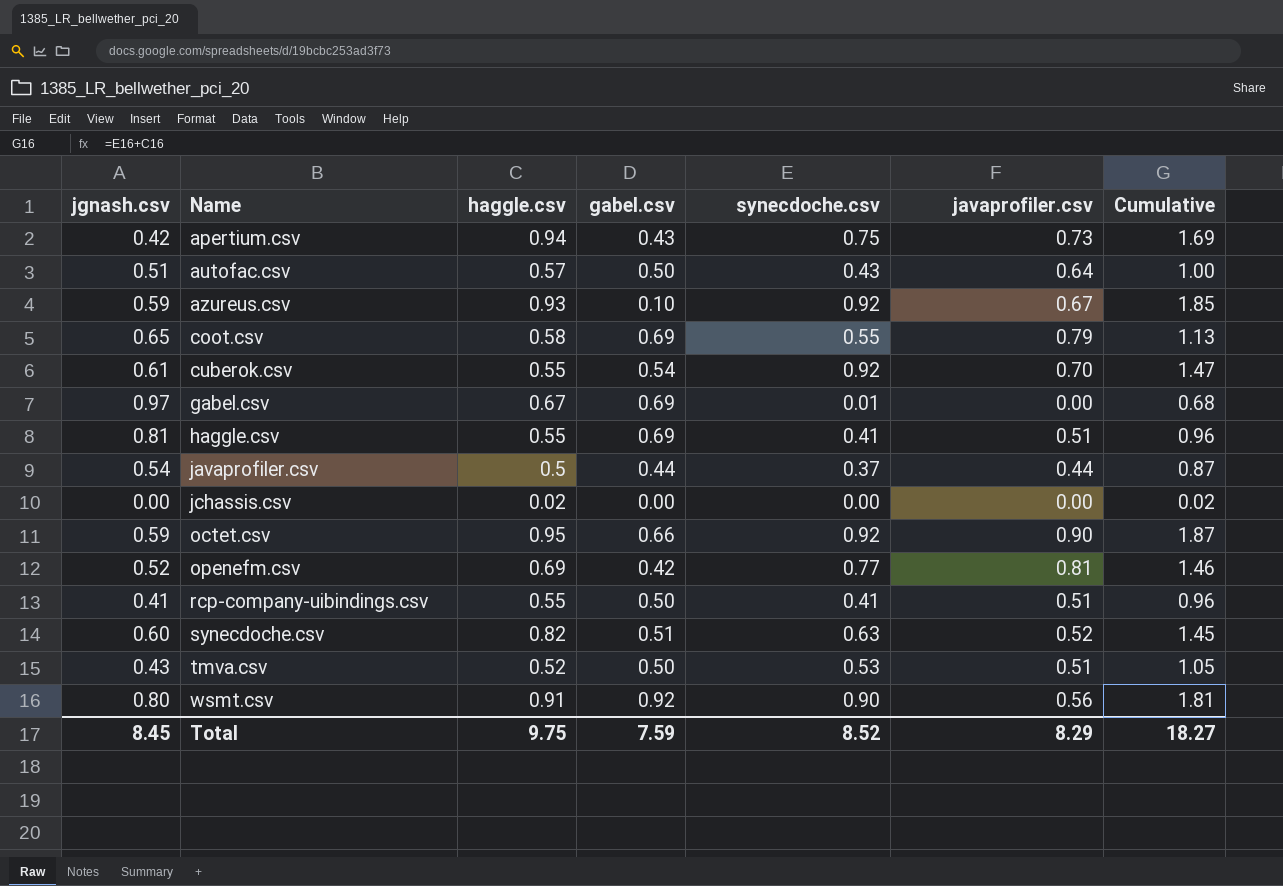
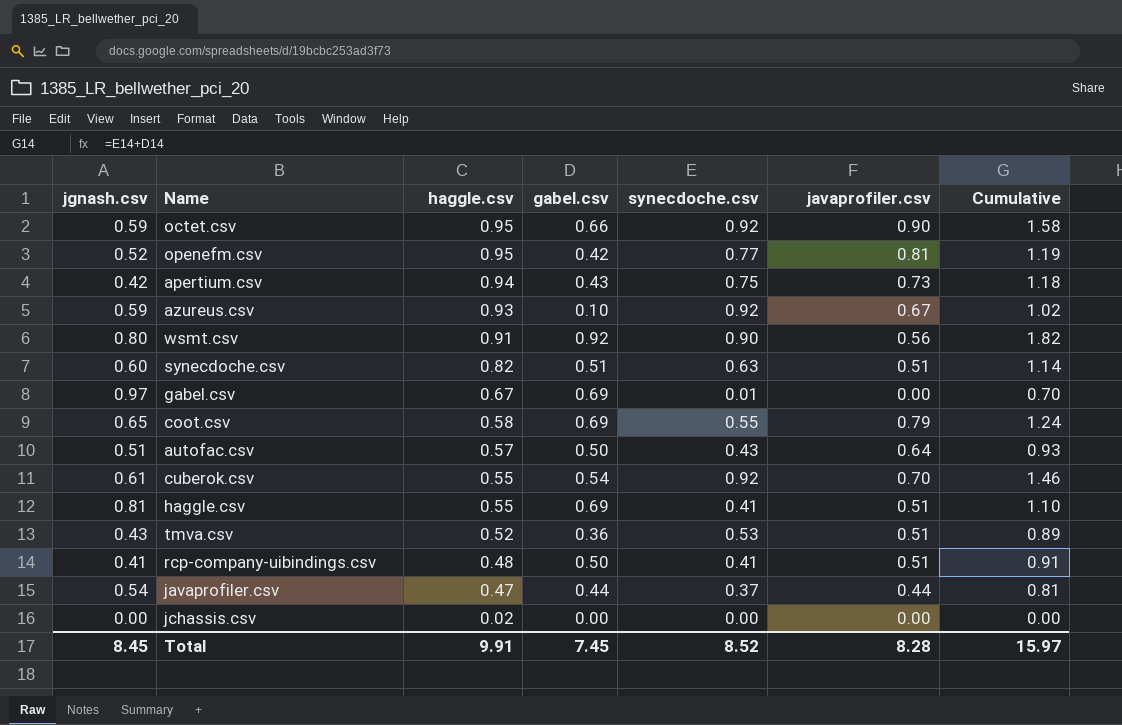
row order: Name ascending -> haggle.csv descending
column Cumulative | formula: [haggle.csv] + [synecdoche.csv] -> [gabel.csv] + [synecdoche.csv]
openefm.csv | haggle.csv: 0.69 -> 0.95
synecdoche.csv | javaprofiler.csv: 0.52 -> 0.51
tmva.csv | gabel.csv: 0.50 -> 0.36
rcp-company-uibindings.csv | haggle.csv: 0.55 -> 0.48
javaprofiler.csv | haggle.csv: 0.5 -> 0.47
Total | haggle.csv: 9.75 -> 9.91
Total | gabel.csv: 7.59 -> 7.45
Total | javaprofiler.csv: 8.29 -> 8.28
Total | Cumulative: 18.27 -> 15.97

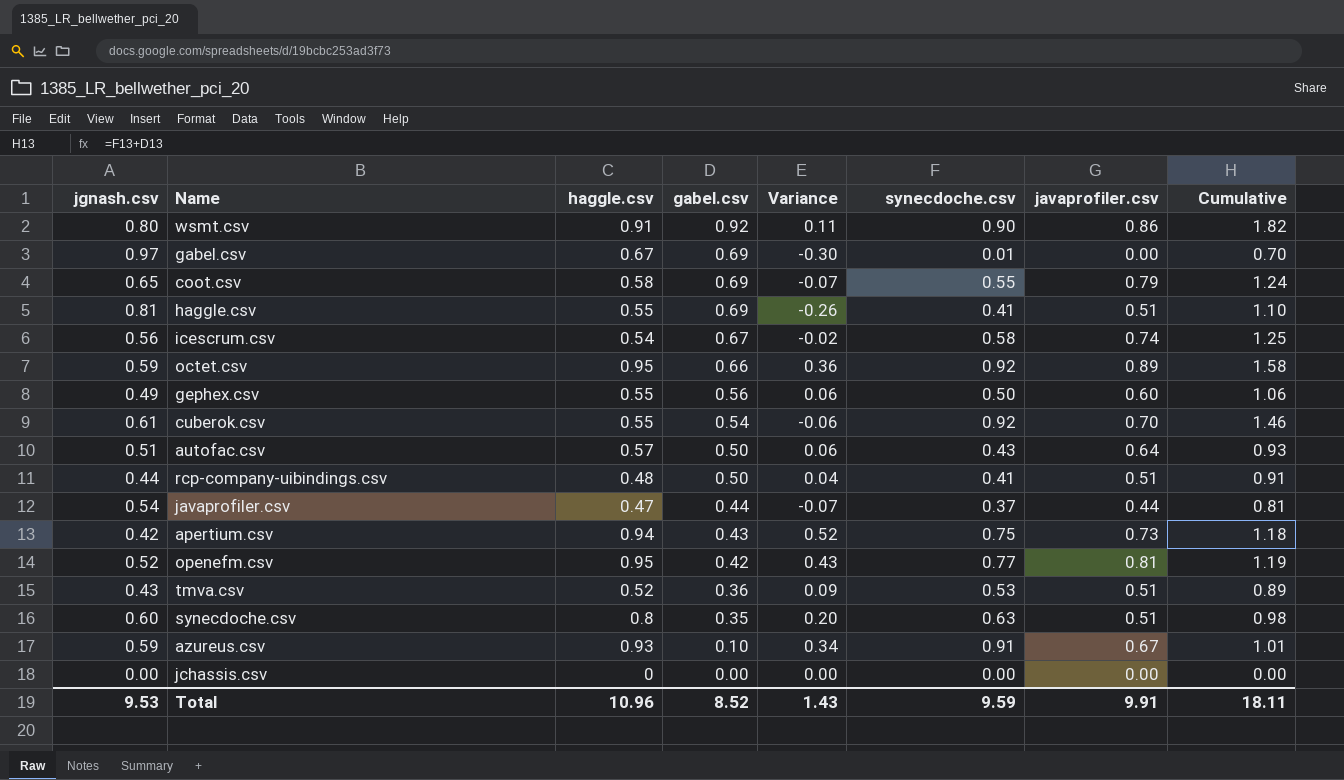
row order: haggle.csv descending -> gabel.csv descending
column Variance | formula: none -> [haggle.csv] - [jgnash.csv]
wsmt.csv | javaprofiler.csv: 0.56 -> 0.86
row icescrum.csv: none -> 0.56 | 0.54 | 0.67 | -0.02 | 0.58 | 0.74 | 1.25
octet.csv | javaprofiler.csv: 0.90 -> 0.89
row gephex.csv: none -> 0.49 | 0.55 | 0.56 | 0.06 | 0.50 | 0.60 | 1.06
rcp-company-uibindings.csv | jgnash.csv: 0.41 -> 0.44
synecdoche.csv | haggle.csv: 0.82 -> 0.8
synecdoche.csv | gabel.csv: 0.51 -> 0.35
synecdoche.csv | Cumulative: 1.14 -> 0.98
azureus.csv | synecdoche.csv: 0.92 -> 0.91
azureus.csv | Cumulative: 1.02 -> 1.01
jchassis.csv | haggle.csv: 0.02 -> 0
Total | jgnash.csv: 8.45 -> 9.53
Total | haggle.csv: 9.91 -> 10.96
Total | gabel.csv: 7.45 -> 8.52
Total | synecdoche.csv: 8.52 -> 9.59
Total | javaprofiler.csv: 8.28 -> 9.91
Total | Cumulative: 15.97 -> 18.11

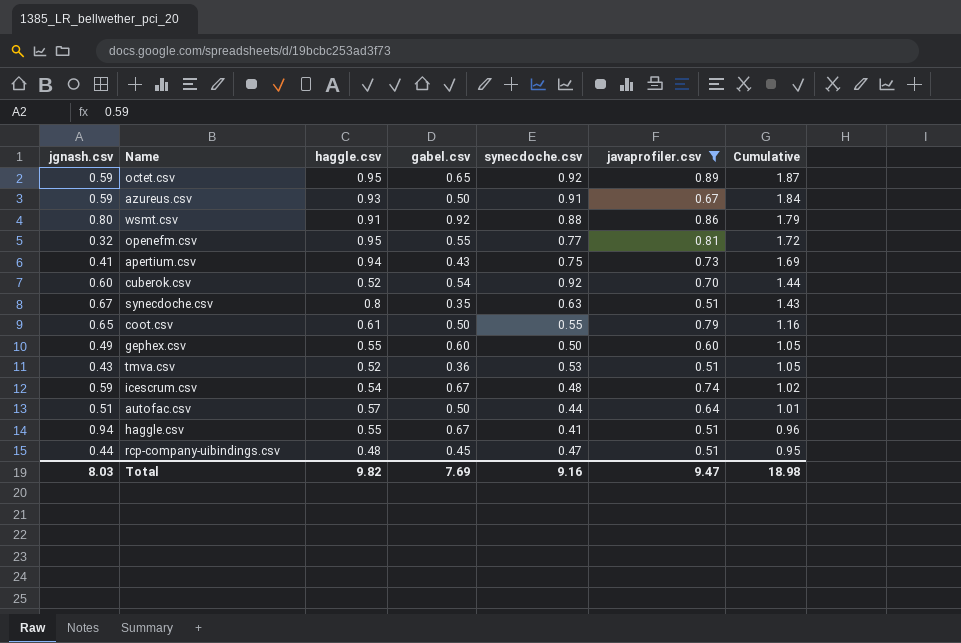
filter: none -> javaprofiler.csv >= 0.51
row order: gabel.csv descending -> Cumulative descending
column Variance | formula: [haggle.csv] - [jgnash.csv] -> none
column Cumulative | formula: [gabel.csv] + [synecdoche.csv] -> [haggle.csv] + [synecdoche.csv]
octet.csv | gabel.csv: 0.66 -> 0.65
azureus.csv | gabel.csv: 0.10 -> 0.50
wsmt.csv | synecdoche.csv: 0.90 -> 0.88
openefm.csv | jgnash.csv: 0.52 -> 0.32
openefm.csv | gabel.csv: 0.42 -> 0.55
apertium.csv | jgnash.csv: 0.42 -> 0.41
cuberok.csv | jgnash.csv: 0.61 -> 0.60
cuberok.csv | haggle.csv: 0.55 -> 0.52
synecdoche.csv | jgnash.csv: 0.60 -> 0.67
coot.csv | haggle.csv: 0.58 -> 0.61
coot.csv | gabel.csv: 0.69 -> 0.50
gephex.csv | gabel.csv: 0.56 -> 0.60
icescrum.csv | jgnash.csv: 0.56 -> 0.59
icescrum.csv | synecdoche.csv: 0.58 -> 0.48
autofac.csv | synecdoche.csv: 0.43 -> 0.44
haggle.csv | jgnash.csv: 0.81 -> 0.94
haggle.csv | gabel.csv: 0.69 -> 0.67
rcp-company-uibindings.csv | gabel.csv: 0.50 -> 0.45
rcp-company-uibindings.csv | synecdoche.csv: 0.41 -> 0.47
Total | jgnash.csv: 9.53 -> 8.03
Total | haggle.csv: 10.96 -> 9.82
Total | gabel.csv: 8.52 -> 7.69
Total | synecdoche.csv: 9.59 -> 9.16
Total | javaprofiler.csv: 9.91 -> 9.47
Total | Cumulative: 18.11 -> 18.98

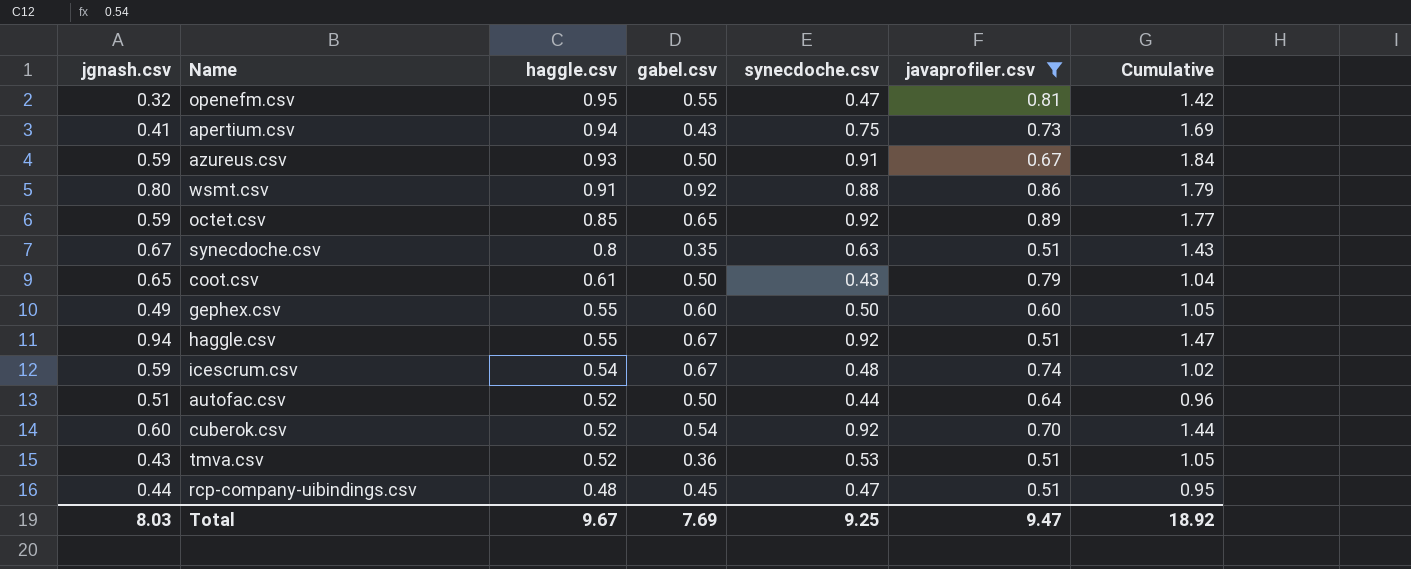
row order: Cumulative descending -> haggle.csv descending
openefm.csv | synecdoche.csv: 0.77 -> 0.47
openefm.csv | Cumulative: 1.72 -> 1.42
octet.csv | haggle.csv: 0.95 -> 0.85
octet.csv | Cumulative: 1.87 -> 1.77
coot.csv | synecdoche.csv: 0.55 -> 0.43
coot.csv | Cumulative: 1.16 -> 1.04
haggle.csv | synecdoche.csv: 0.41 -> 0.92
haggle.csv | Cumulative: 0.96 -> 1.47
autofac.csv | haggle.csv: 0.57 -> 0.52
autofac.csv | Cumulative: 1.01 -> 0.96
Total | haggle.csv: 9.82 -> 9.67
Total | synecdoche.csv: 9.16 -> 9.25
Total | Cumulative: 18.98 -> 18.92

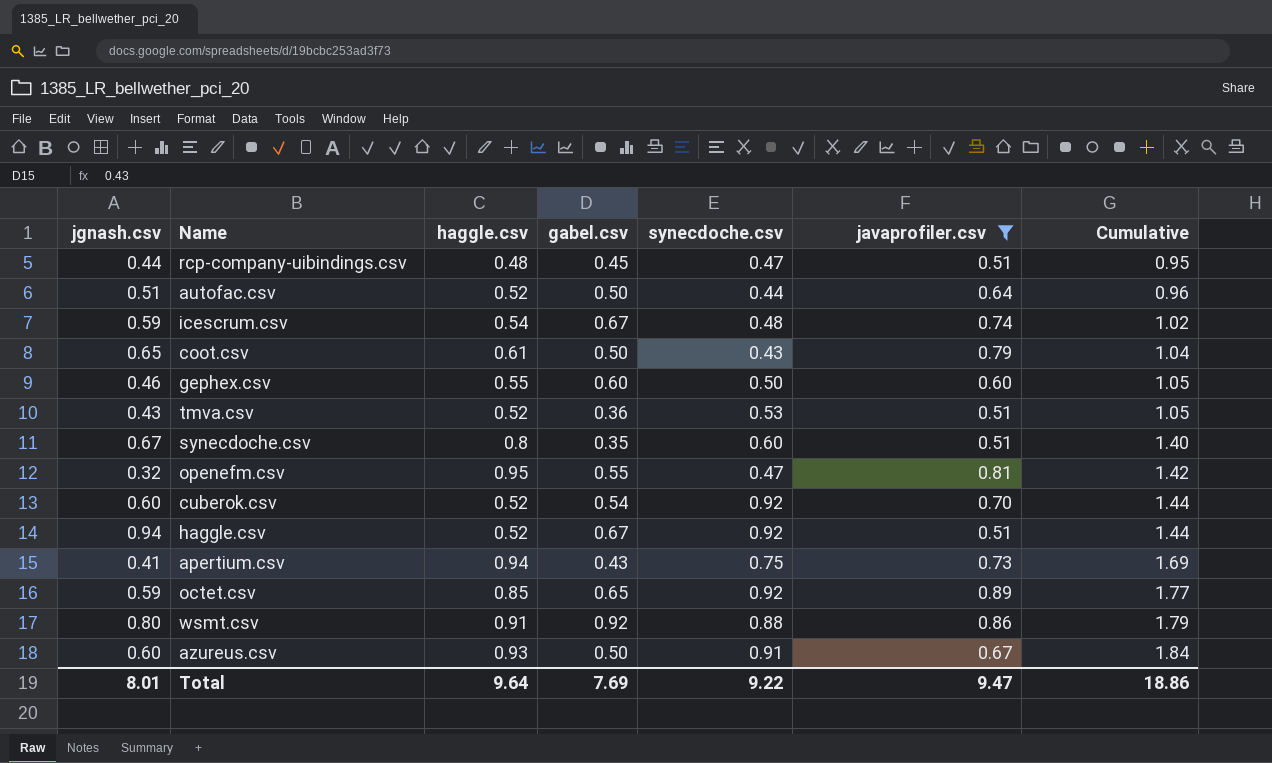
row order: haggle.csv descending -> Cumulative ascending
gephex.csv | jgnash.csv: 0.49 -> 0.46
synecdoche.csv | synecdoche.csv: 0.63 -> 0.60
synecdoche.csv | Cumulative: 1.43 -> 1.40
haggle.csv | haggle.csv: 0.55 -> 0.52
haggle.csv | Cumulative: 1.47 -> 1.44
azureus.csv | jgnash.csv: 0.59 -> 0.60
Total | jgnash.csv: 8.03 -> 8.01
Total | haggle.csv: 9.67 -> 9.64
Total | synecdoche.csv: 9.25 -> 9.22
Total | Cumulative: 18.92 -> 18.86

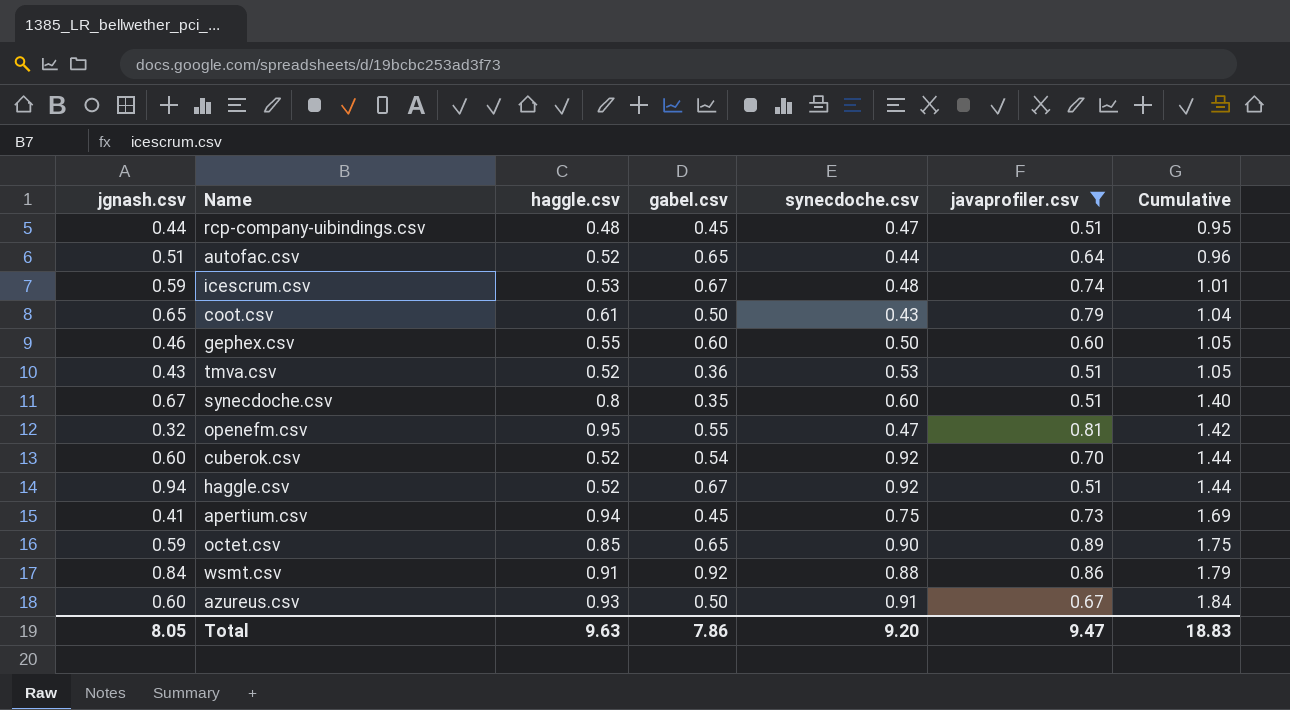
autofac.csv | gabel.csv: 0.50 -> 0.65
icescrum.csv | haggle.csv: 0.54 -> 0.53
icescrum.csv | Cumulative: 1.02 -> 1.01
apertium.csv | gabel.csv: 0.43 -> 0.45
octet.csv | synecdoche.csv: 0.92 -> 0.90
octet.csv | Cumulative: 1.77 -> 1.75
wsmt.csv | jgnash.csv: 0.80 -> 0.84
Total | jgnash.csv: 8.01 -> 8.05
Total | haggle.csv: 9.64 -> 9.63
Total | gabel.csv: 7.69 -> 7.86
Total | synecdoche.csv: 9.22 -> 9.20
Total | Cumulative: 18.86 -> 18.83

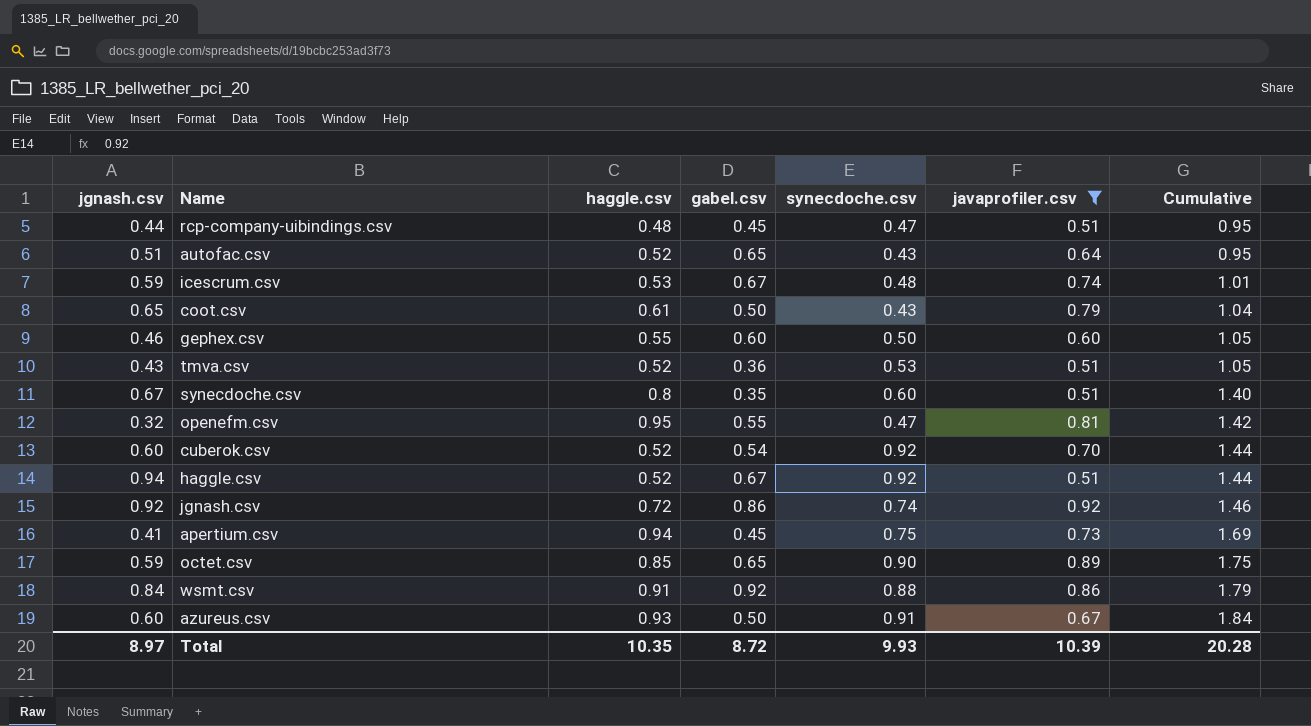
autofac.csv | synecdoche.csv: 0.44 -> 0.43
autofac.csv | Cumulative: 0.96 -> 0.95
row jgnash.csv: none -> 0.92 | 0.72 | 0.86 | 0.74 | 0.92 | 1.46
Total | jgnash.csv: 8.05 -> 8.97
Total | haggle.csv: 9.63 -> 10.35
Total | gabel.csv: 7.86 -> 8.72
Total | synecdoche.csv: 9.20 -> 9.93
Total | javaprofiler.csv: 9.47 -> 10.39
Total | Cumulative: 18.83 -> 20.28

